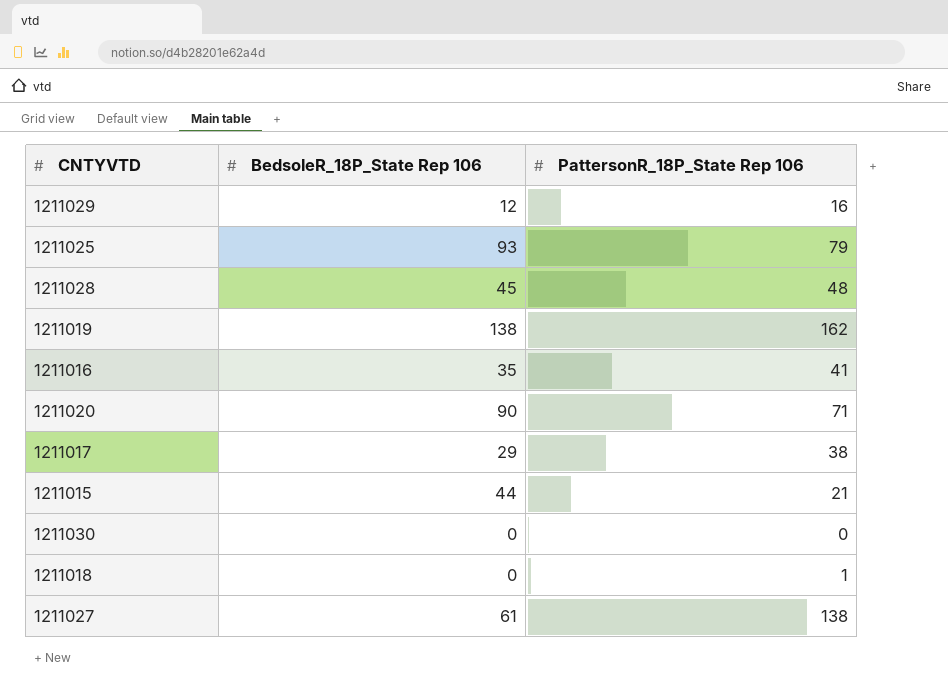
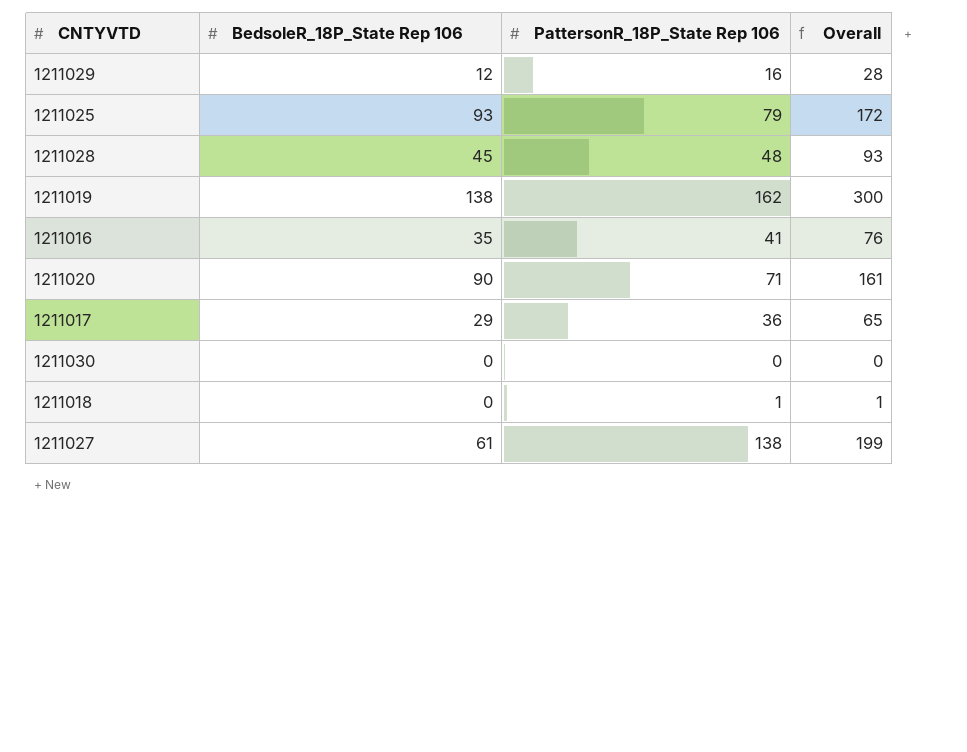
column Overall | formula: none -> [BedsoleR_18P_State Rep 106] + [PattersonR_18P_State Rep 106]
row 1211015: 44 | 21 -> none
1211017 | PattersonR_18P_State Rep 106: 38 -> 36

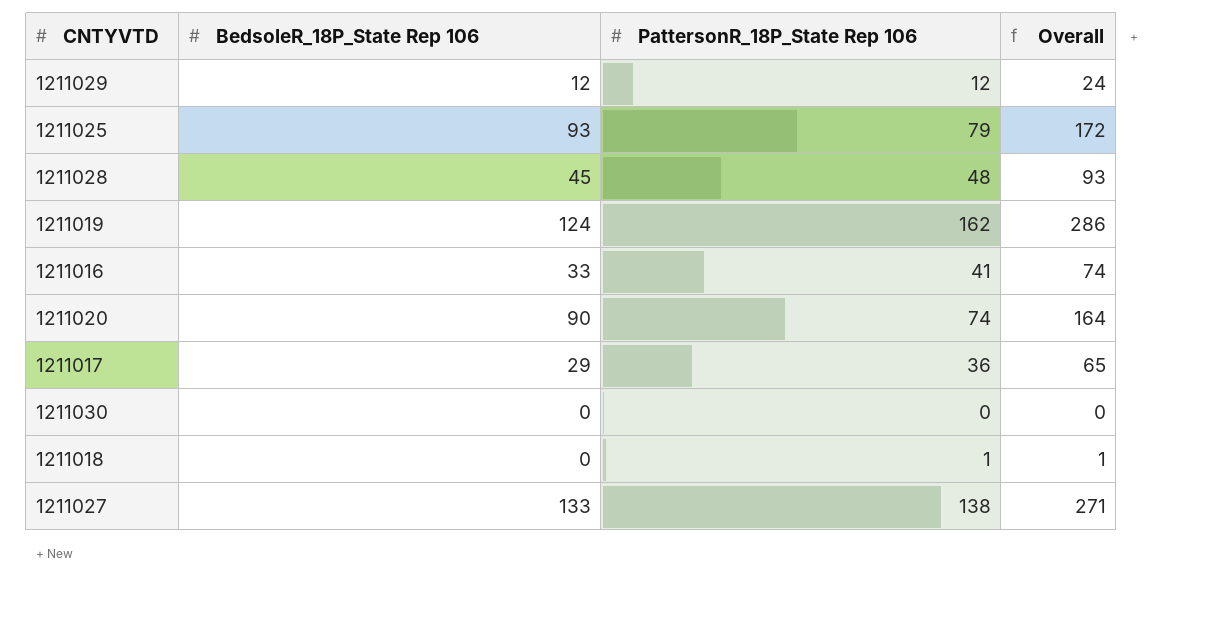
1211029 | PattersonR_18P_State Rep 106: 16 -> 12
1211029 | Overall: 28 -> 24
1211019 | BedsoleR_18P_State Rep 106: 138 -> 124
1211019 | Overall: 300 -> 286
1211016 | BedsoleR_18P_State Rep 106: 35 -> 33
1211016 | Overall: 76 -> 74
1211020 | PattersonR_18P_State Rep 106: 71 -> 74
1211020 | Overall: 161 -> 164
1211027 | BedsoleR_18P_State Rep 106: 61 -> 133
1211027 | Overall: 199 -> 271

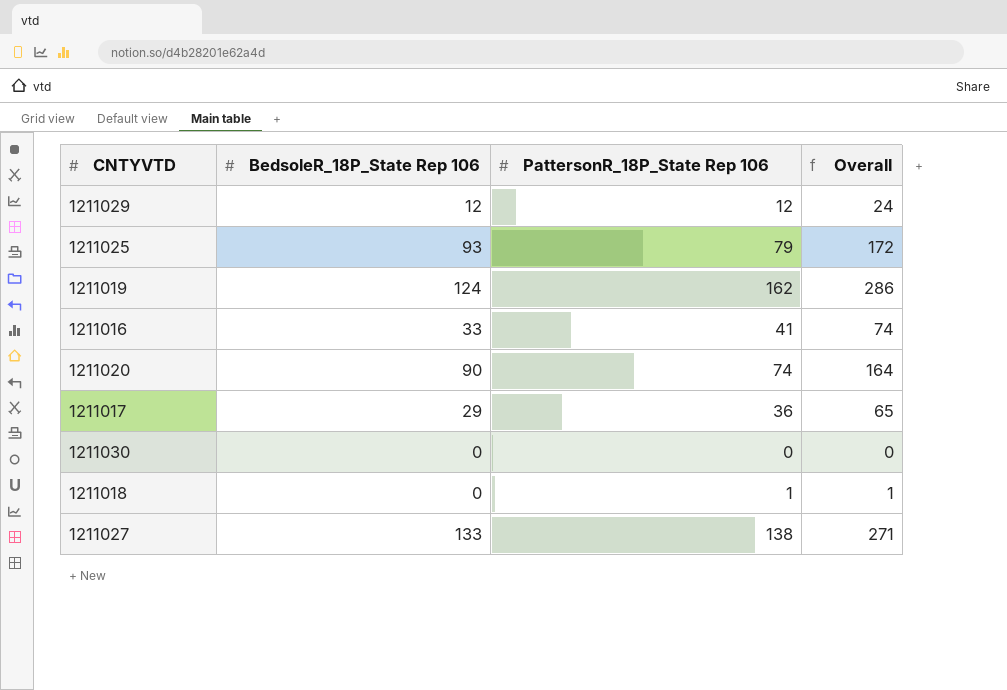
row 1211028: 45 | 48 | 93 -> none

